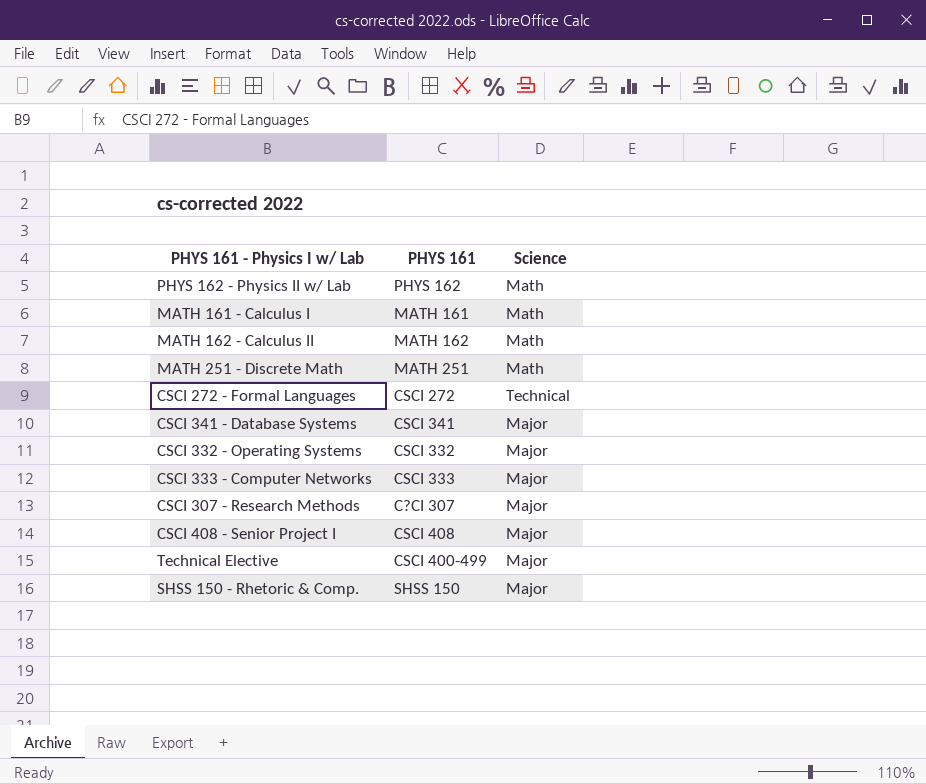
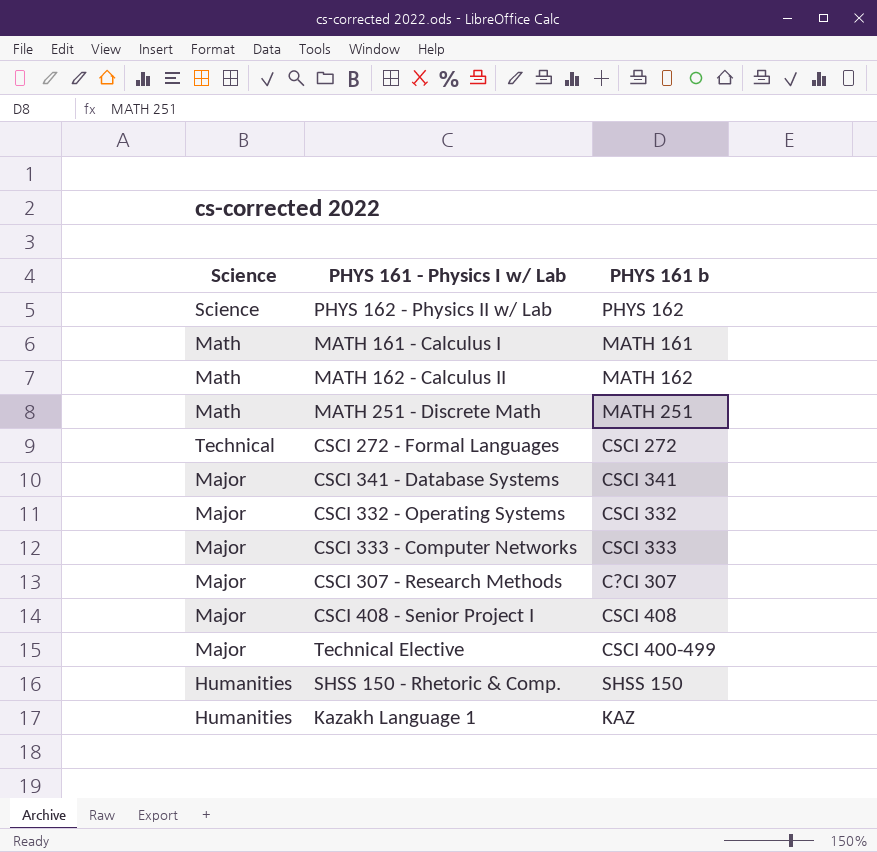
column Science | position: 3 -> 1
column name: PHYS 161 -> PHYS 161 b
PHYS 162 - Physics II w/ Lab | Science: Math -> Science
SHSS 150 - Rhetoric & Comp. | Science: Major -> Humanities
row Kazakh Language 1: none -> Humanities | KAZ

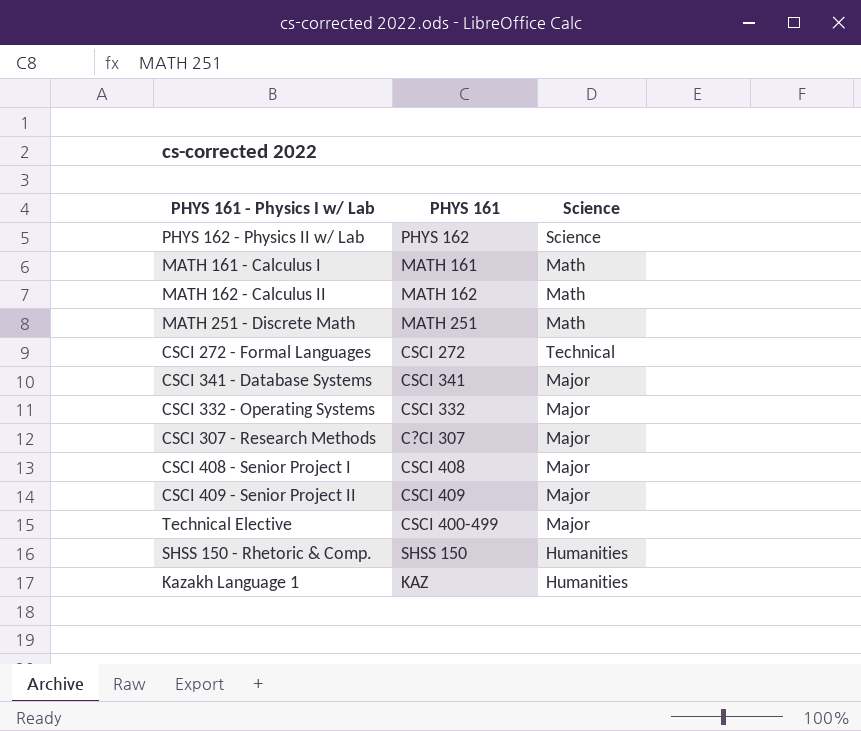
column name: PHYS 161 b -> PHYS 161
column Science | position: 1 -> 3
row CSCI 333 - Computer Networks: Major | CSCI 333 -> none
row CSCI 409 - Senior Project II: none -> CSCI 409 | Major

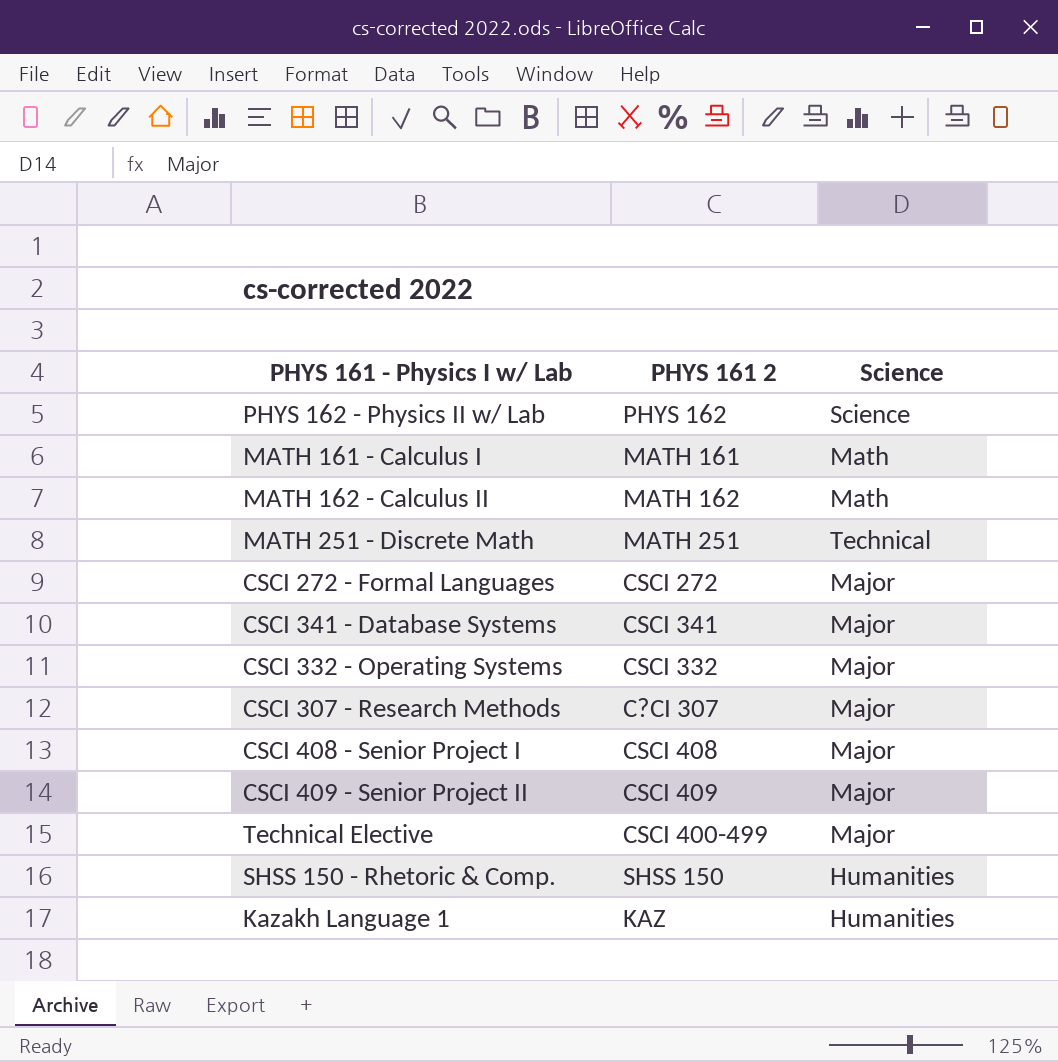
column name: PHYS 161 -> PHYS 161 2
MATH 251 - Discrete Math | Science: Math -> Technical
CSCI 272 - Formal Languages | Science: Technical -> Major

